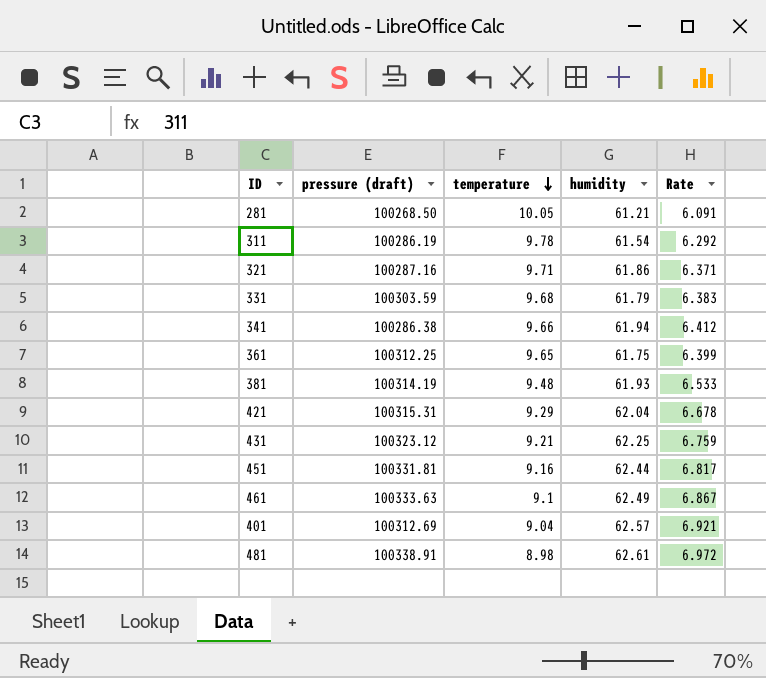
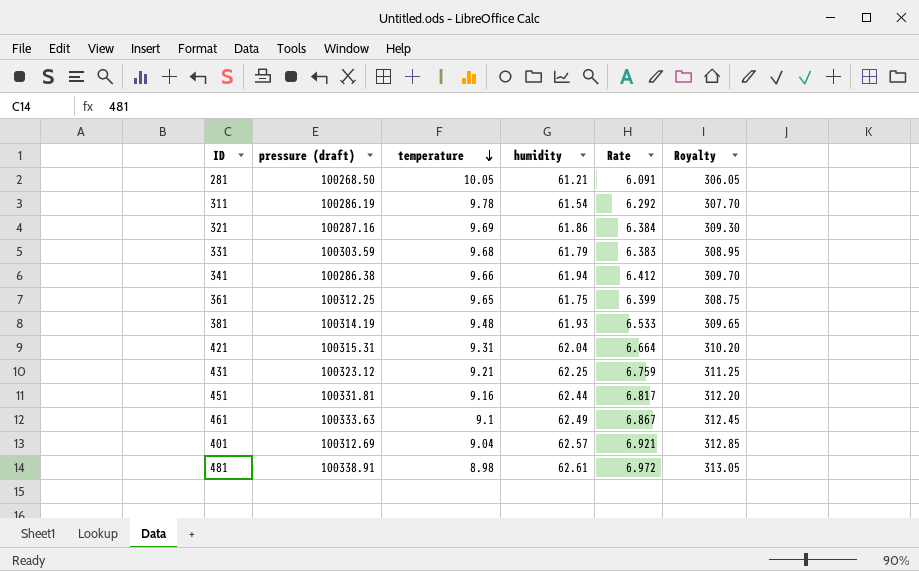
column Royalty | formula: none -> [humidity] * 5
321 | temperature: 9.71 -> 9.69
321 | Rate: 6.371 -> 6.384
421 | temperature: 9.29 -> 9.31
421 | Rate: 6.678 -> 6.664

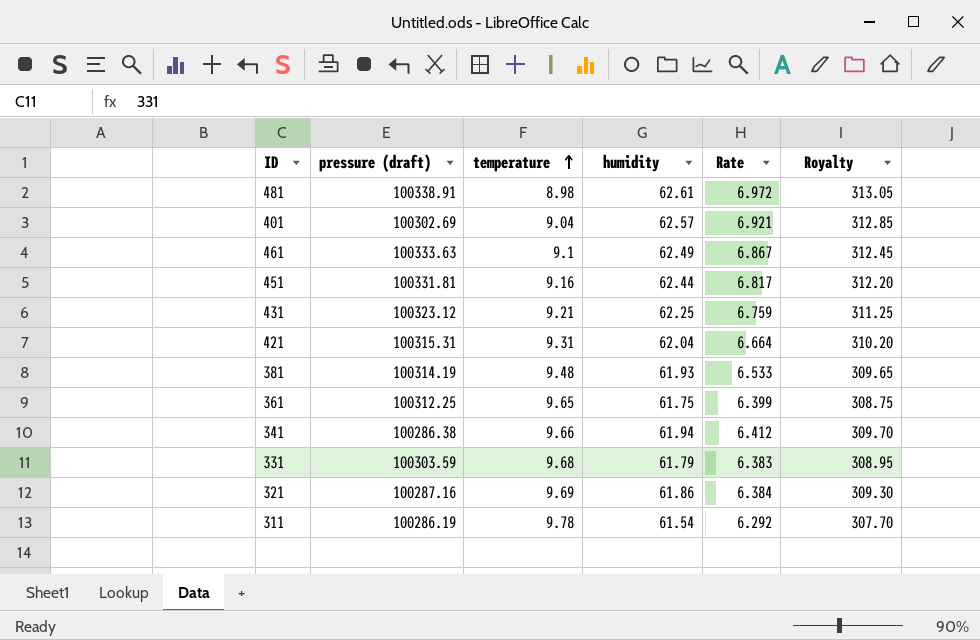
row order: temperature descending -> temperature ascending
row 281: 100268.50 | 10.05 | 61.21 | 6.091 | 306.05 -> none
401 | pressure (draft): 100312.69 -> 100302.69

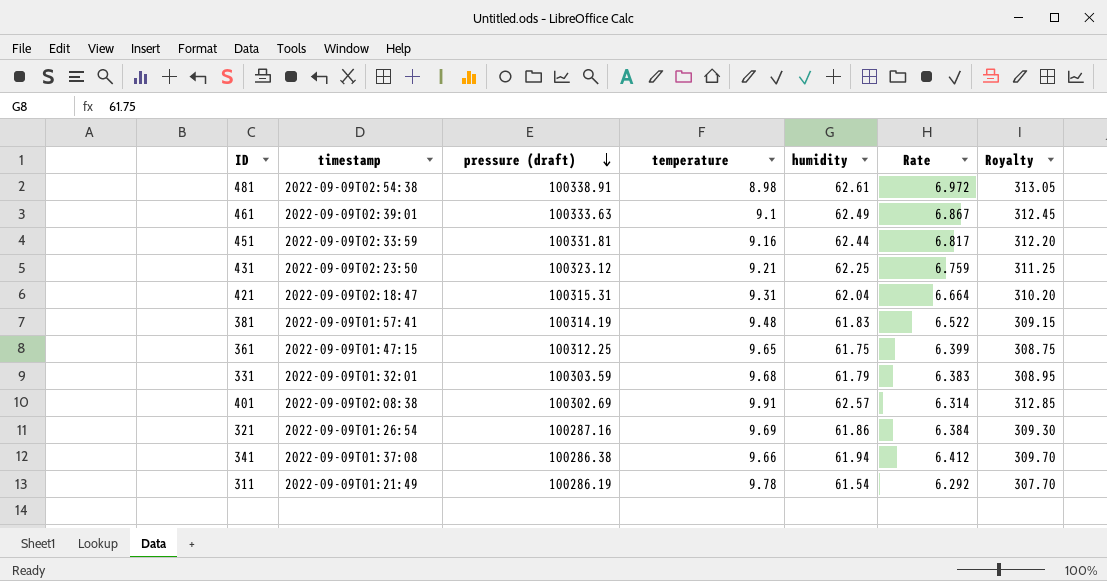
row order: temperature ascending -> pressure (draft) descending
column timestamp | position: none -> 2
381 | humidity: 61.93 -> 61.83
381 | Rate: 6.533 -> 6.522
381 | Royalty: 309.65 -> 309.15
401 | temperature: 9.04 -> 9.91
401 | Rate: 6.921 -> 6.314

